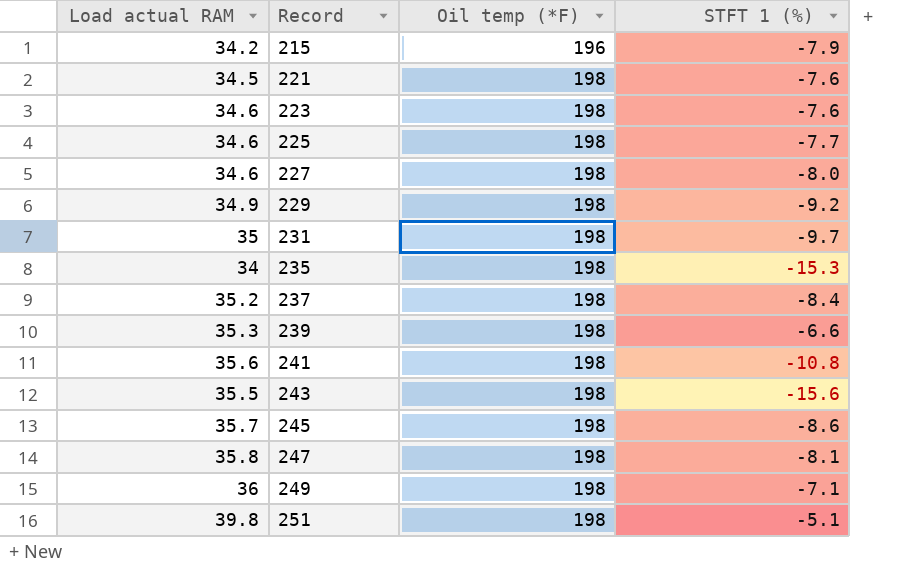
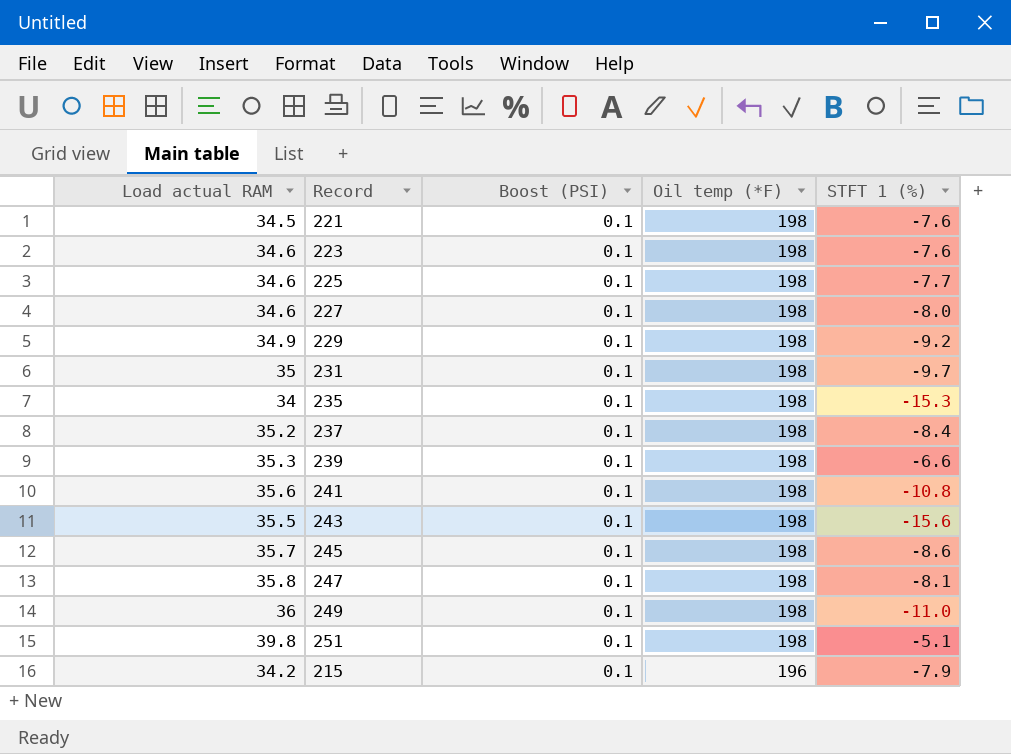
row order: Record ascending -> Oil temp (*F) descending
column Boost (PSI) | position: none -> 3
249 | STFT 1 (%): -7.1 -> -11.0

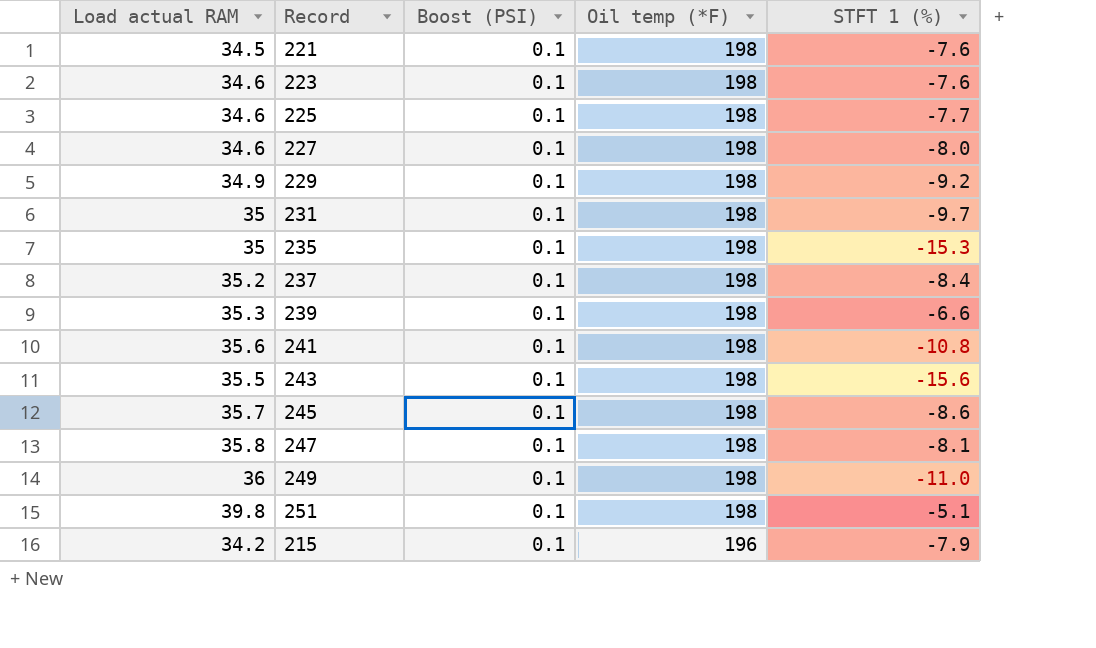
235 | Load actual RAM: 34 -> 35

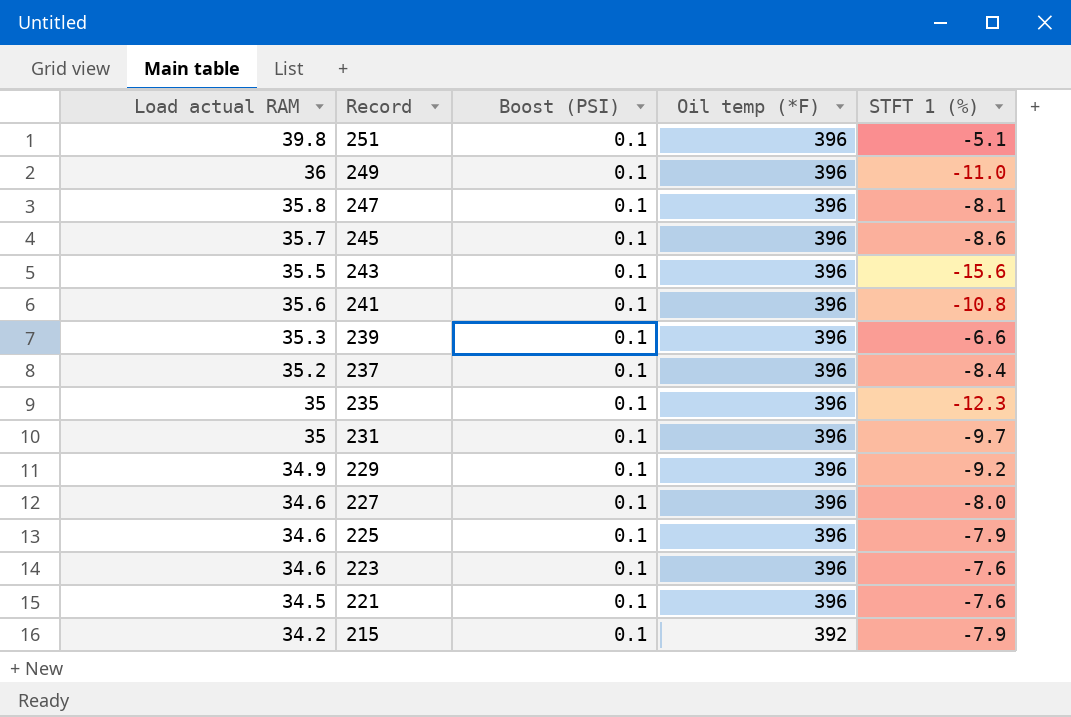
row order: Oil temp (*F) descending -> Record descending
251 | Oil temp (*F): 198 -> 396
249 | Oil temp (*F): 198 -> 396
247 | Oil temp (*F): 198 -> 396
245 | Oil temp (*F): 198 -> 396
243 | Oil temp (*F): 198 -> 396
241 | Oil temp (*F): 198 -> 396
239 | Oil temp (*F): 198 -> 396
237 | Oil temp (*F): 198 -> 396
235 | Oil temp (*F): 198 -> 396
235 | STFT 1 (%): -15.3 -> -12.3
231 | Oil temp (*F): 198 -> 396
229 | Oil temp (*F): 198 -> 396
227 | Oil temp (*F): 198 -> 396
225 | Oil temp (*F): 198 -> 396
225 | STFT 1 (%): -7.7 -> -7.9
223 | Oil temp (*F): 198 -> 396
221 | Oil temp (*F): 198 -> 396
215 | Oil temp (*F): 196 -> 392

